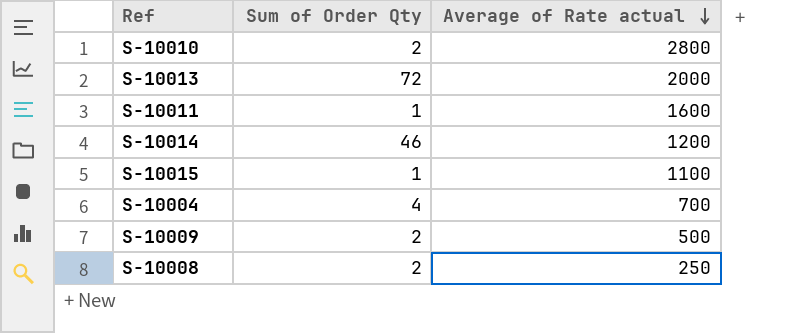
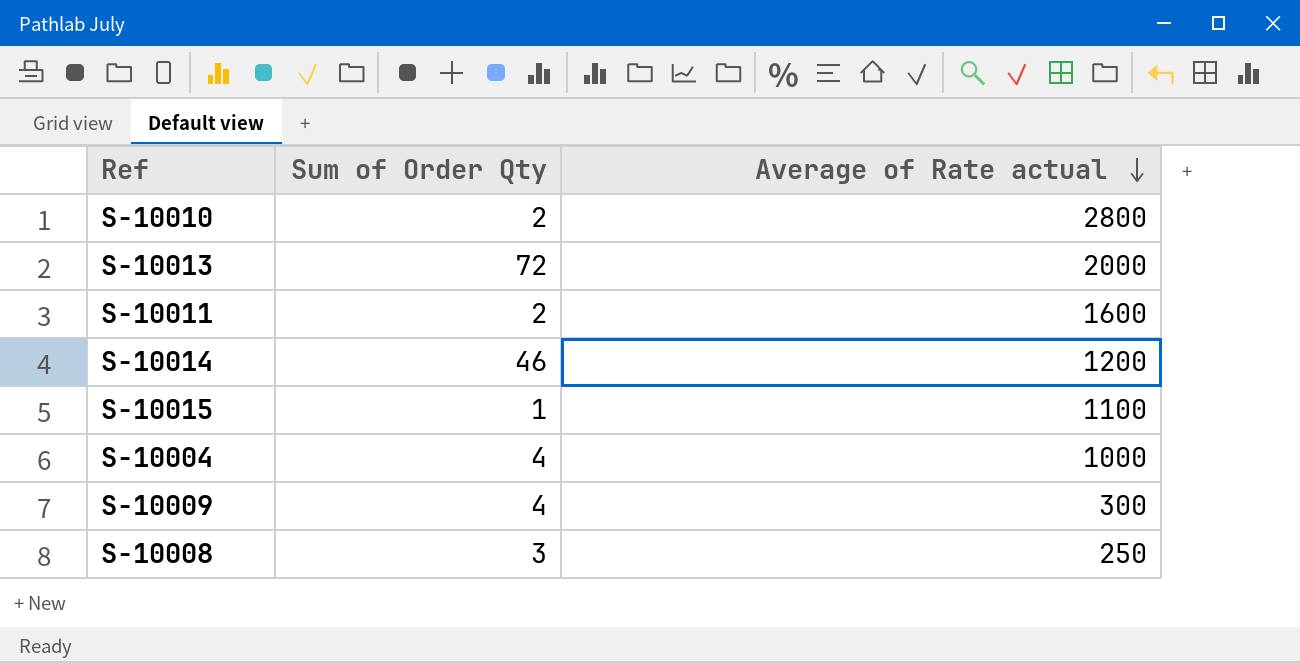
S-10011 | Sum of Order Qty: 1 -> 2
S-10004 | Average of Rate actual: 700 -> 1000
S-10009 | Sum of Order Qty: 2 -> 4
S-10009 | Average of Rate actual: 500 -> 300
S-10008 | Sum of Order Qty: 2 -> 3

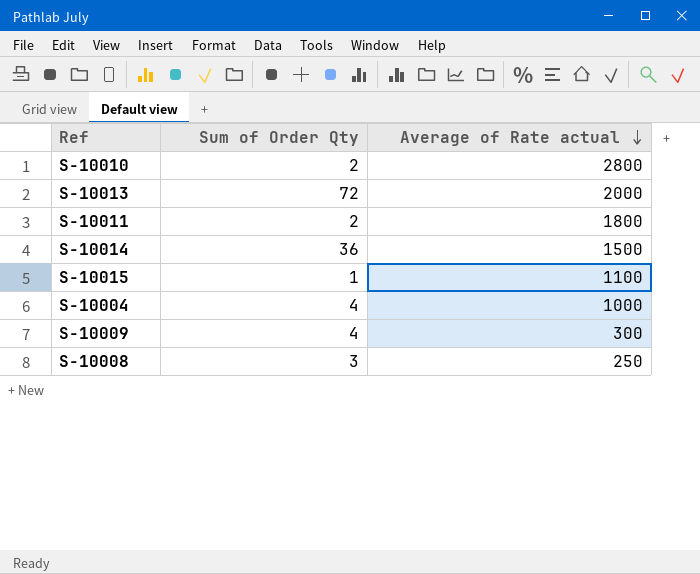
S-10011 | Average of Rate actual: 1600 -> 1800
S-10014 | Sum of Order Qty: 46 -> 36
S-10014 | Average of Rate actual: 1200 -> 1500

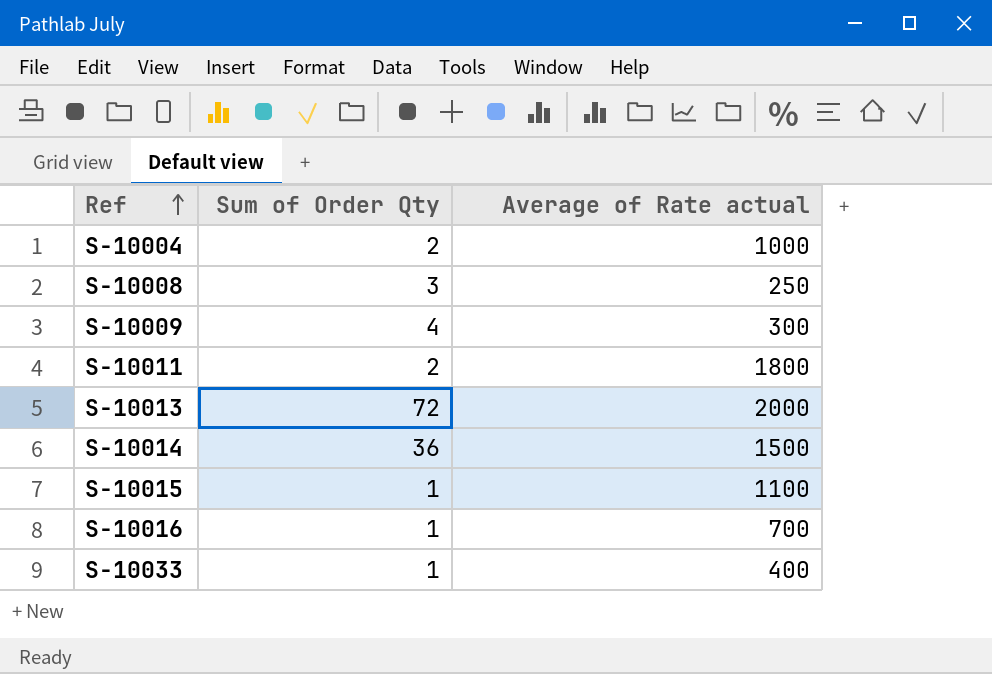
row order: Average of Rate actual descending -> Ref ascending
row S-10010: 2 | 2800 -> none
S-10004 | Sum of Order Qty: 4 -> 2
row S-10016: none -> 1 | 700
row S-10033: none -> 1 | 400

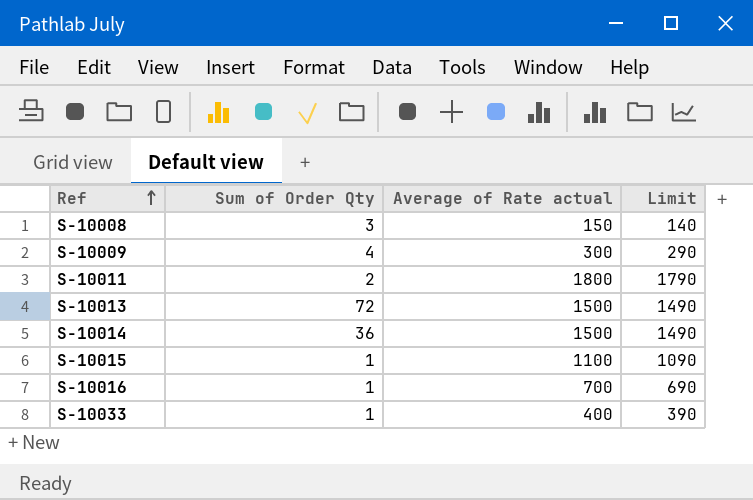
column Limit | formula: none -> [Average of Rate actual] - 10
row S-10004: 2 | 1000 -> none
S-10008 | Average of Rate actual: 250 -> 150
S-10013 | Average of Rate actual: 2000 -> 1500

